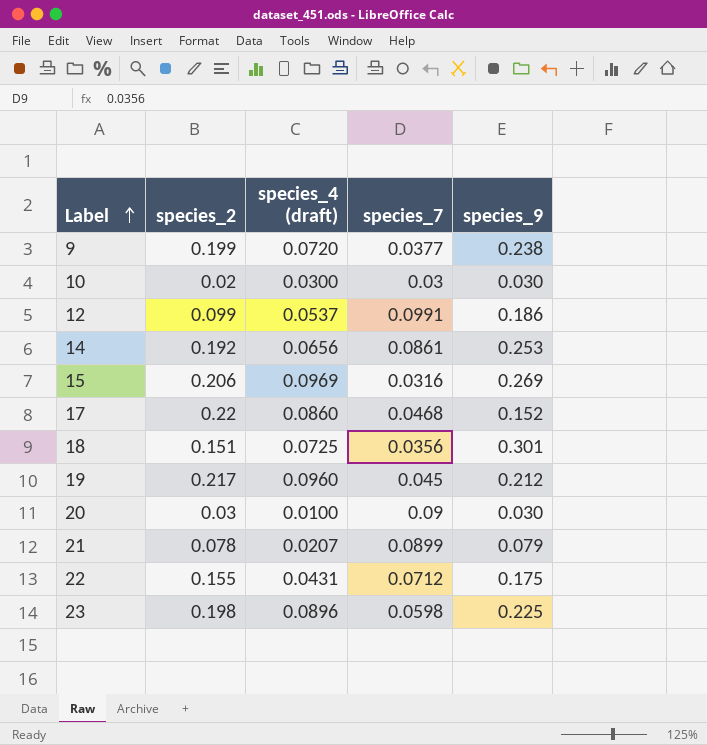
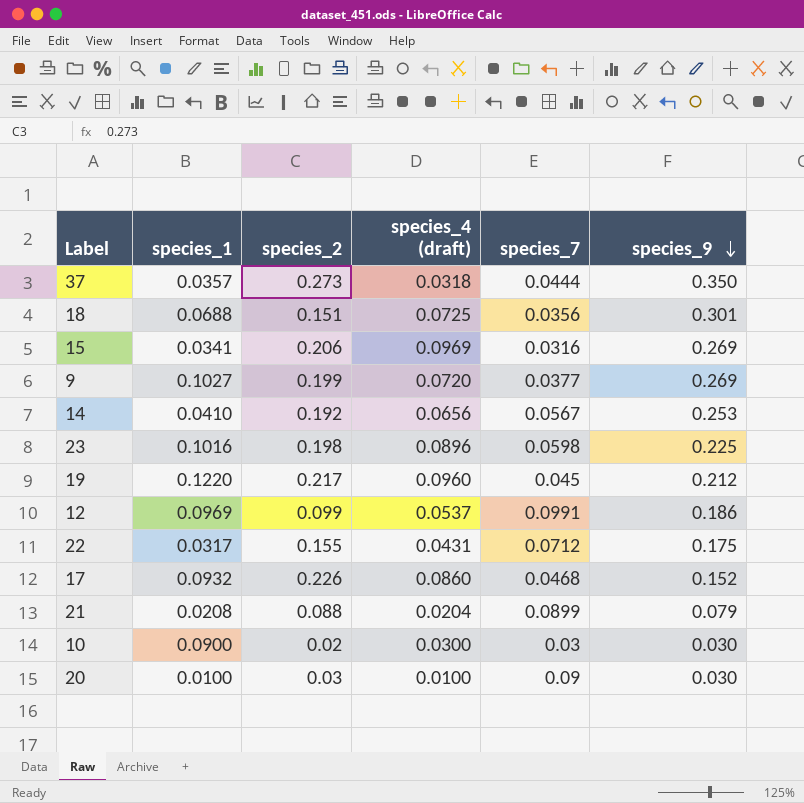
row order: Label ascending -> species_9 descending
column species_1 | position: none -> 2
row 37: none -> 0.0357 | 0.273 | 0.0318 | 0.0444 | 0.350
9 | species_9: 0.238 -> 0.269
14 | species_7: 0.0861 -> 0.0567
17 | species_2: 0.22 -> 0.226
21 | species_2: 0.078 -> 0.088
21 | species_4 (draft): 0.0207 -> 0.0204

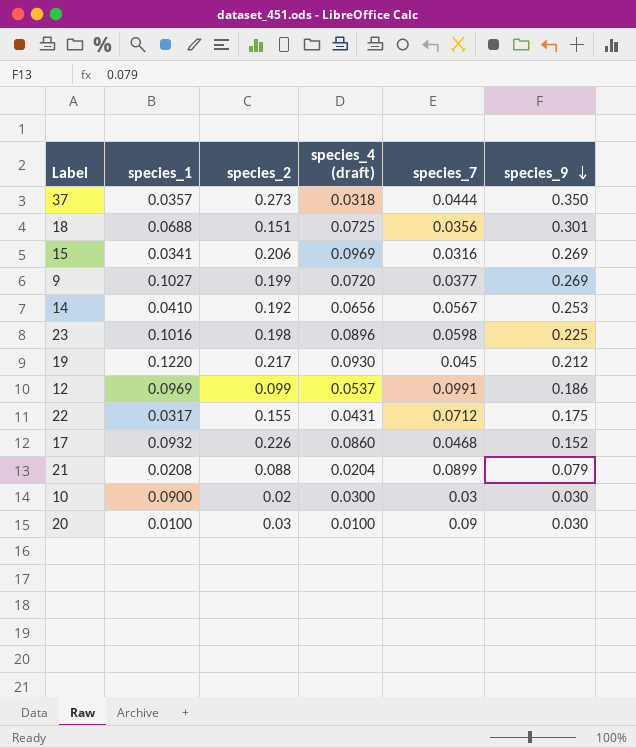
19 | species_4 (draft): 0.0960 -> 0.0930

